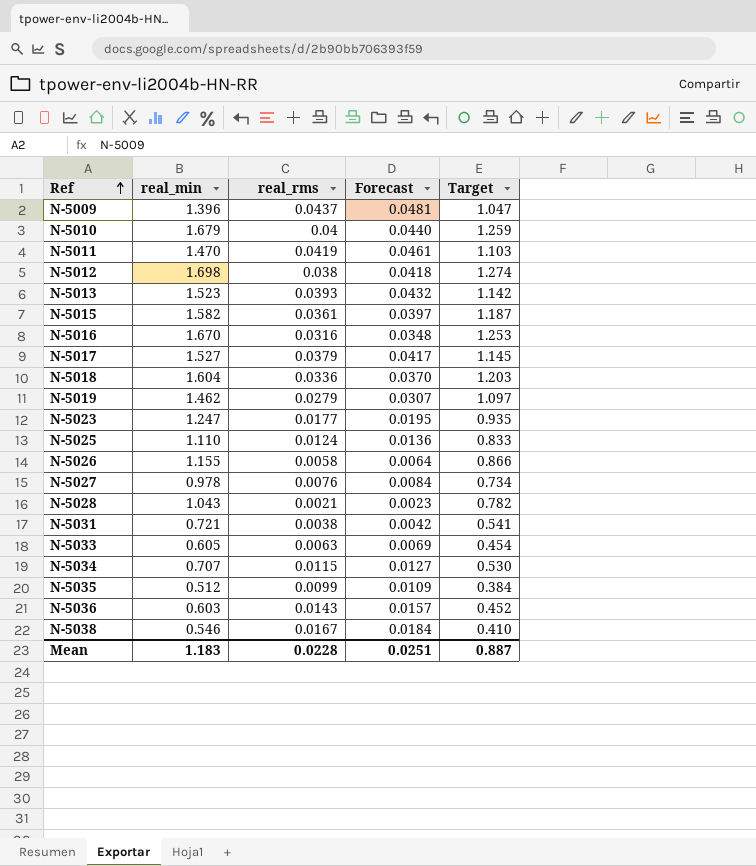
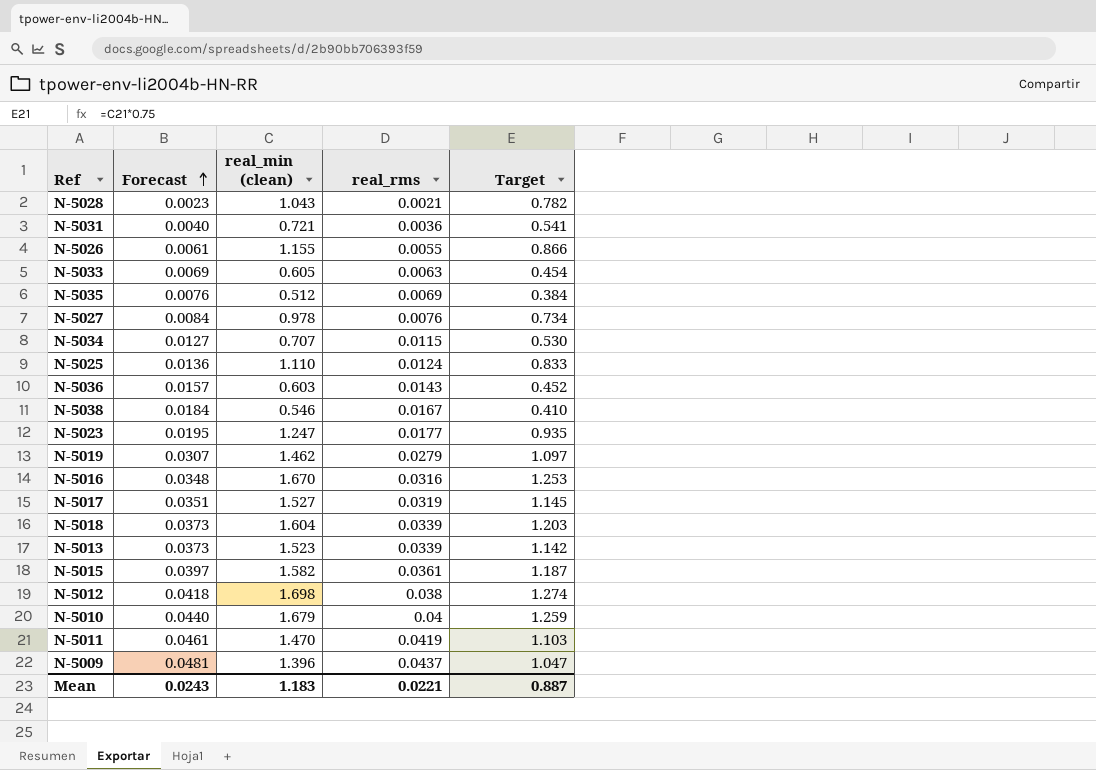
row order: Ref ascending -> Forecast ascending
column Forecast | position: 4 -> 2
column name: real_min -> real_min (clean)
N-5031 | Forecast: 0.0042 -> 0.0040
N-5031 | real_rms: 0.0038 -> 0.0036
N-5026 | Forecast: 0.0064 -> 0.0061
N-5026 | real_rms: 0.0058 -> 0.0055
N-5035 | Forecast: 0.0109 -> 0.0076
N-5035 | real_rms: 0.0099 -> 0.0069
N-5017 | Forecast: 0.0417 -> 0.0351
N-5017 | real_rms: 0.0379 -> 0.0319
N-5018 | Forecast: 0.0370 -> 0.0373
N-5018 | real_rms: 0.0336 -> 0.0339
N-5013 | Forecast: 0.0432 -> 0.0373
N-5013 | real_rms: 0.0393 -> 0.0339
Mean | Forecast: 0.0251 -> 0.0243
Mean | real_rms: 0.0228 -> 0.0221

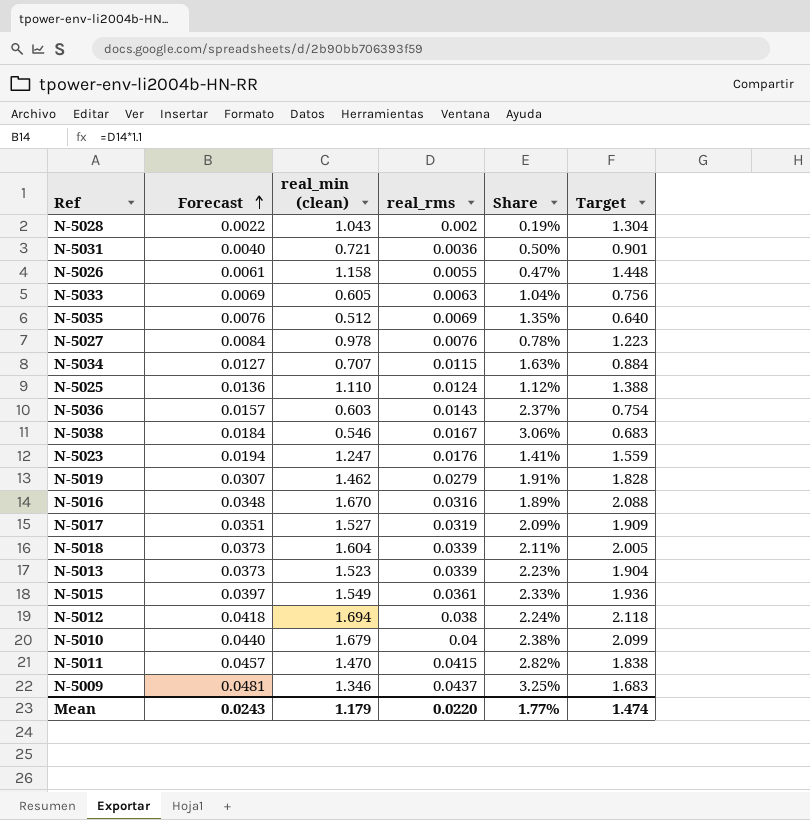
column Share | formula: none -> [real_rms] / [real_min (clean)]
column Target | formula: [real_min (clean)] * 0.75 -> [real_min (clean)] * 1.25
N-5028 | Forecast: 0.0023 -> 0.0022
N-5028 | real_rms: 0.0021 -> 0.002
N-5026 | real_min (clean): 1.155 -> 1.158
N-5023 | Forecast: 0.0195 -> 0.0194
N-5023 | real_rms: 0.0177 -> 0.0176
N-5015 | real_min (clean): 1.582 -> 1.549
N-5012 | real_min (clean): 1.698 -> 1.694
N-5011 | Forecast: 0.0461 -> 0.0457
N-5011 | real_rms: 0.0419 -> 0.0415
N-5009 | real_min (clean): 1.396 -> 1.346
Mean | real_min (clean): 1.183 -> 1.179
Mean | real_rms: 0.0221 -> 0.0220
Mean | Target: 0.887 -> 1.474

